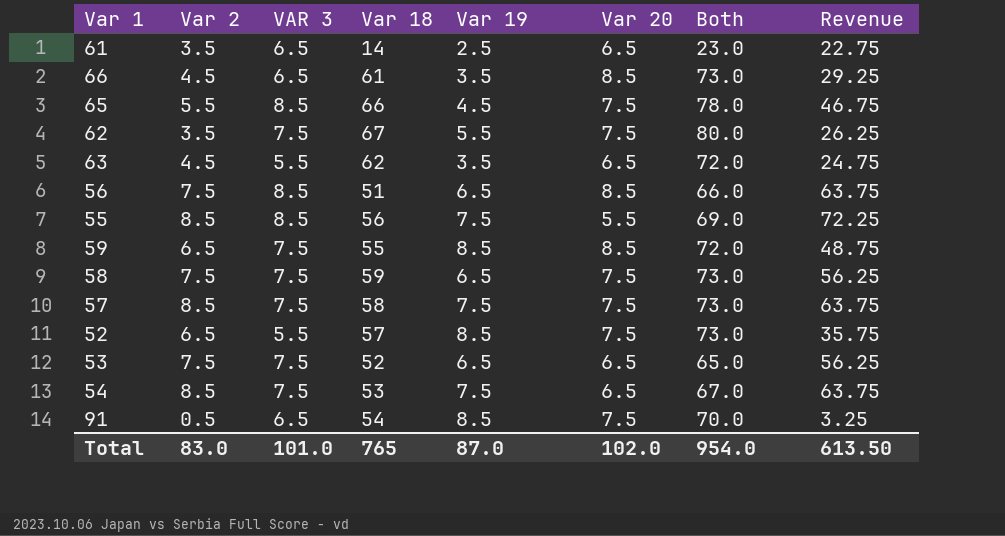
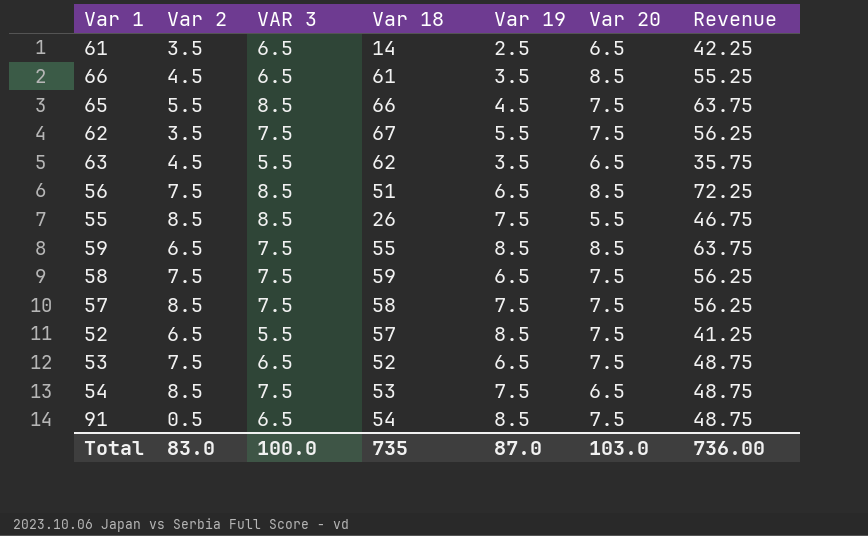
column Both | formula: [Var 18] + [Var 19] + [Var 20] -> none
column Revenue | formula: [Var 2] * [VAR 3] -> [VAR 3] * [Var 20]
55 | Var 18: 56 -> 26
53 | VAR 3: 7.5 -> 6.5
53 | Var 20: 6.5 -> 7.5
Total | VAR 3: 101.0 -> 100.0
Total | Var 18: 765 -> 735
Total | Var 20: 102.0 -> 103.0
Total | Revenue: 613.50 -> 736.00

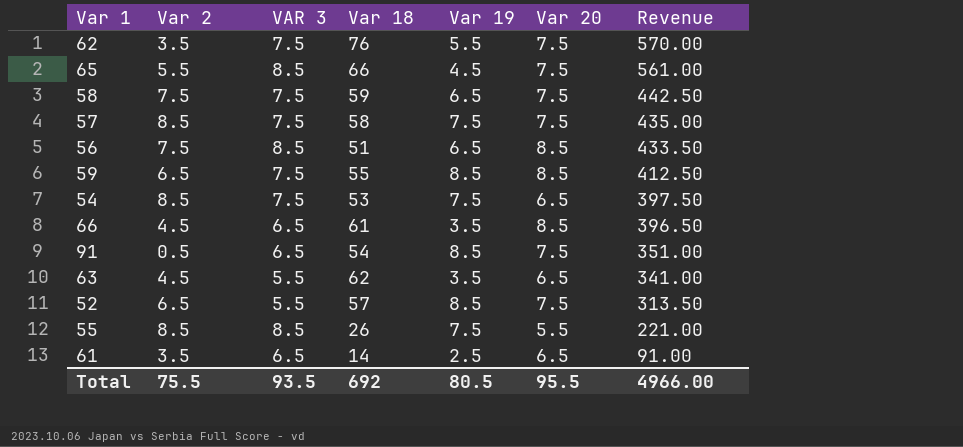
row order: none -> Revenue descending
column Revenue | formula: [VAR 3] * [Var 20] -> [VAR 3] * [Var 18]
row 53: 7.5 | 6.5 | 52 | 6.5 | 7.5 | 48.75 -> none
62 | Var 18: 67 -> 76
Total | Var 2: 83.0 -> 75.5
Total | VAR 3: 100.0 -> 93.5
Total | Var 18: 735 -> 692
Total | Var 19: 87.0 -> 80.5
Total | Var 20: 103.0 -> 95.5
Total | Revenue: 736.00 -> 4966.00

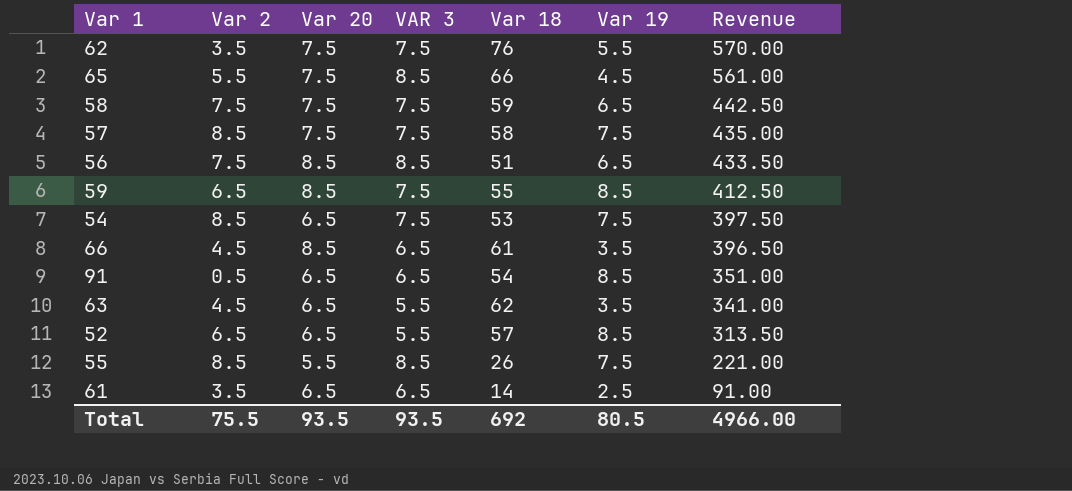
column Var 20 | position: 6 -> 3
91 | Var 20: 7.5 -> 6.5
52 | Var 20: 7.5 -> 6.5
Total | Var 20: 95.5 -> 93.5

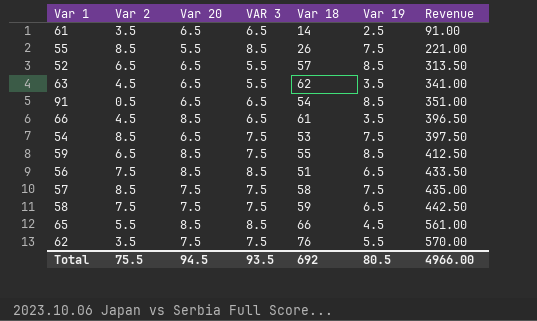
row order: Revenue descending -> Revenue ascending
65 | Var 20: 7.5 -> 8.5
Total | Var 20: 93.5 -> 94.5

